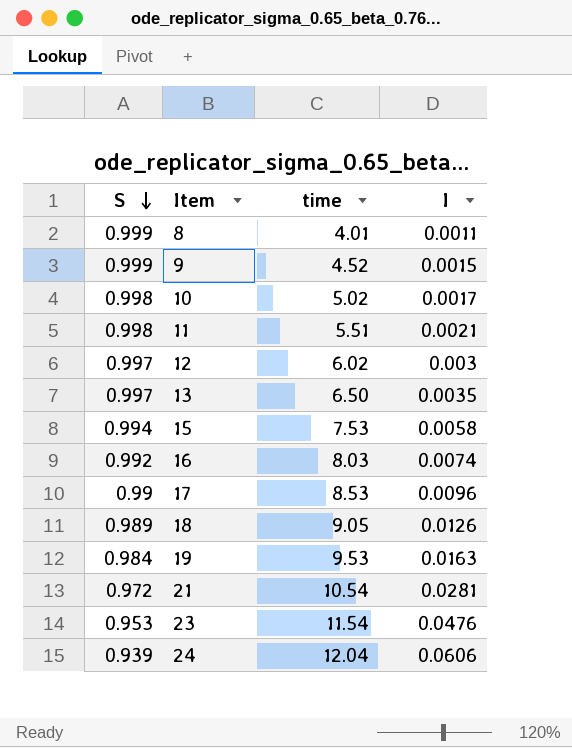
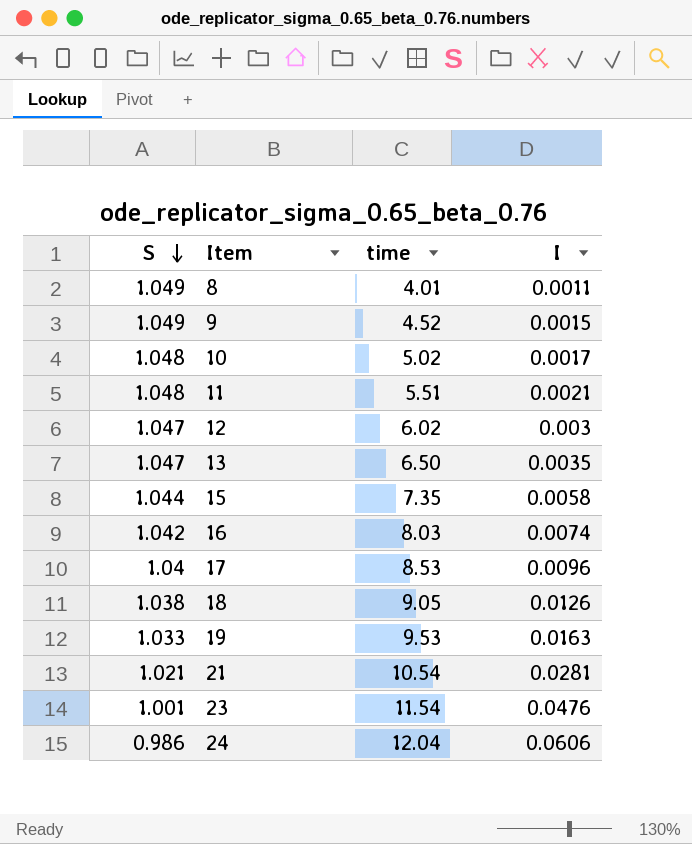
8 | S: 0.999 -> 1.049
9 | S: 0.999 -> 1.049
10 | S: 0.998 -> 1.048
11 | S: 0.998 -> 1.048
12 | S: 0.997 -> 1.047
13 | S: 0.997 -> 1.047
15 | S: 0.994 -> 1.044
15 | time: 7.53 -> 7.35
16 | S: 0.992 -> 1.042
17 | S: 0.99 -> 1.04
18 | S: 0.989 -> 1.038
19 | S: 0.984 -> 1.033
21 | S: 0.972 -> 1.021
23 | S: 0.953 -> 1.001
24 | S: 0.939 -> 0.986

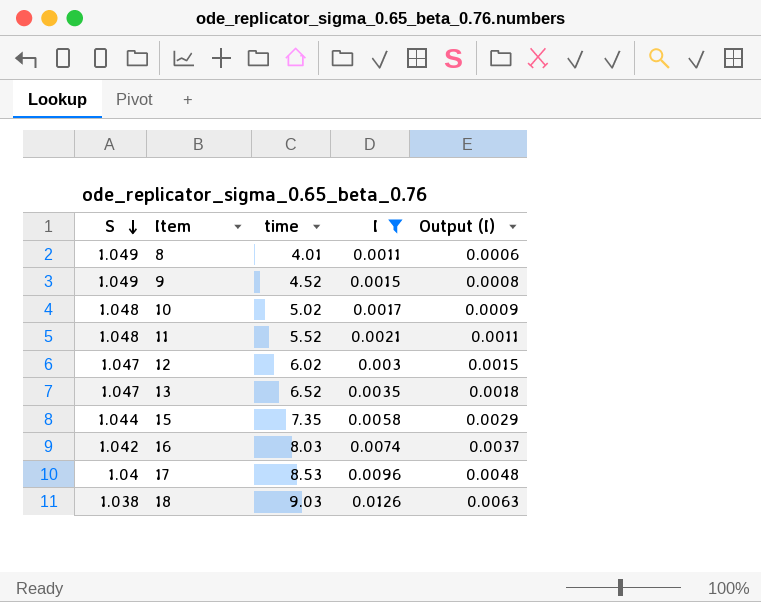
filter: none -> I <= 0.0126
column Output (I) | formula: none -> [I] * 0.5
11 | time: 5.51 -> 5.52
13 | time: 6.50 -> 6.52
18 | time: 9.05 -> 9.03

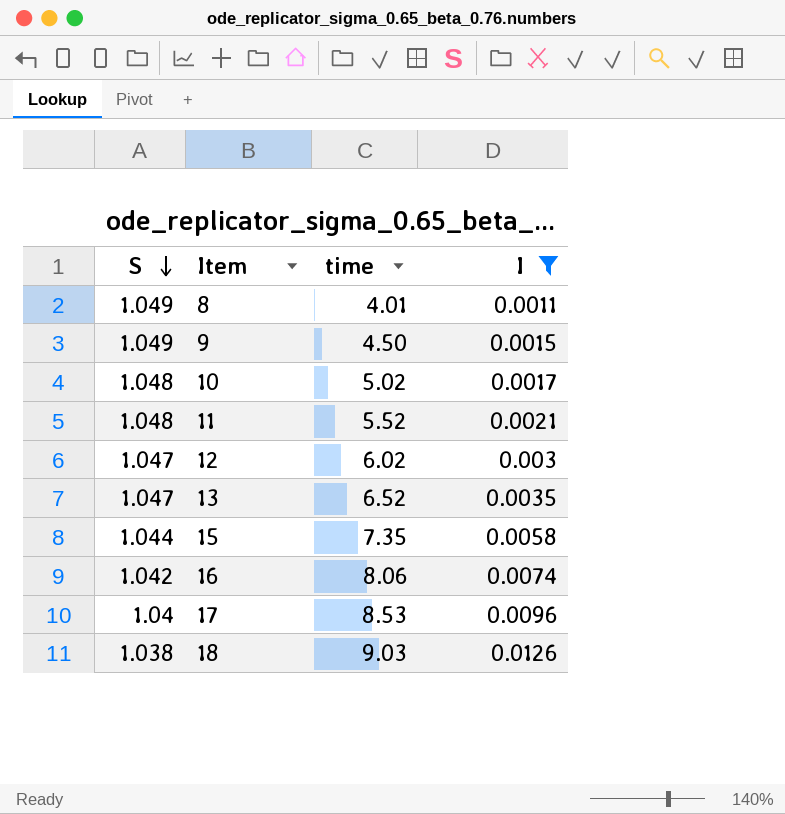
column Output (I) | formula: [I] * 0.5 -> none
9 | time: 4.52 -> 4.50
16 | time: 8.03 -> 8.06

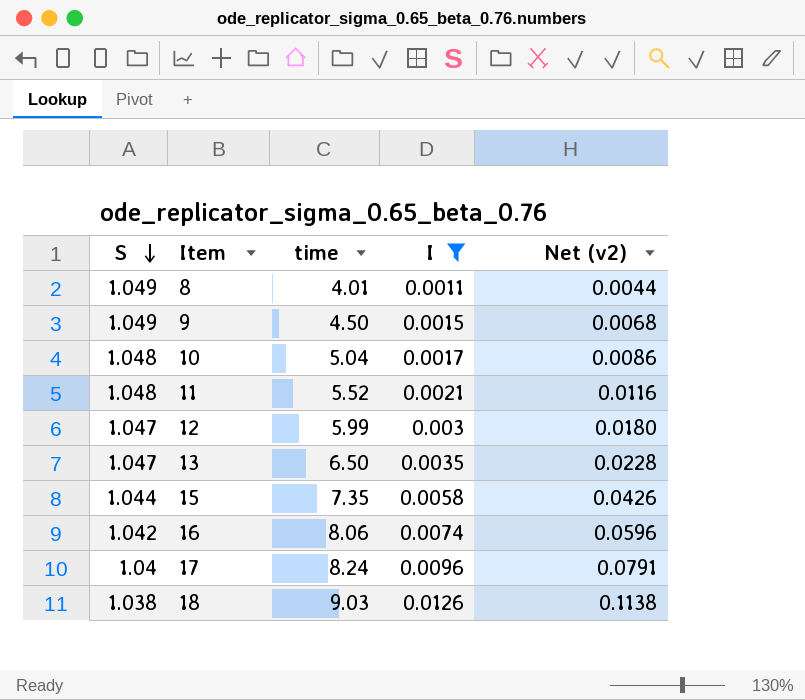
column Net (v2) | formula: none -> [time] * [I]
10 | time: 5.02 -> 5.04
12 | time: 6.02 -> 5.99
13 | time: 6.52 -> 6.50
17 | time: 8.53 -> 8.24

